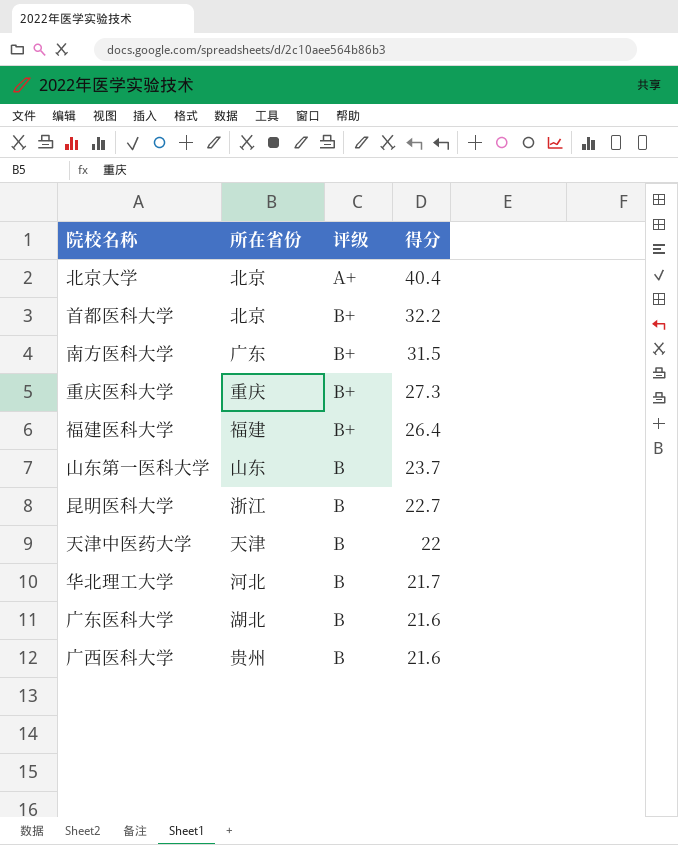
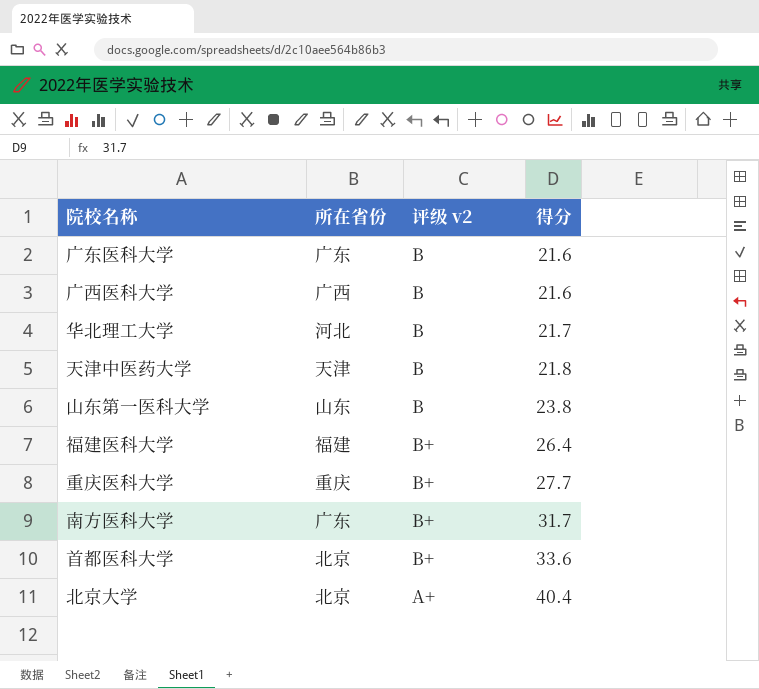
row order: 得分 descending -> 得分 ascending
column name: 评级 -> 评级 v2
row 昆明医科大学: 浙江 | B | 22.7 -> none
广东医科大学 | 所在省份: 湖北 -> 广东
广西医科大学 | 所在省份: 贵州 -> 广西
天津中医药大学 | 得分: 22 -> 21.8
山东第一医科大学 | 得分: 23.7 -> 23.8
重庆医科大学 | 得分: 27.3 -> 27.7
南方医科大学 | 得分: 31.5 -> 31.7
首都医科大学 | 得分: 32.2 -> 33.6

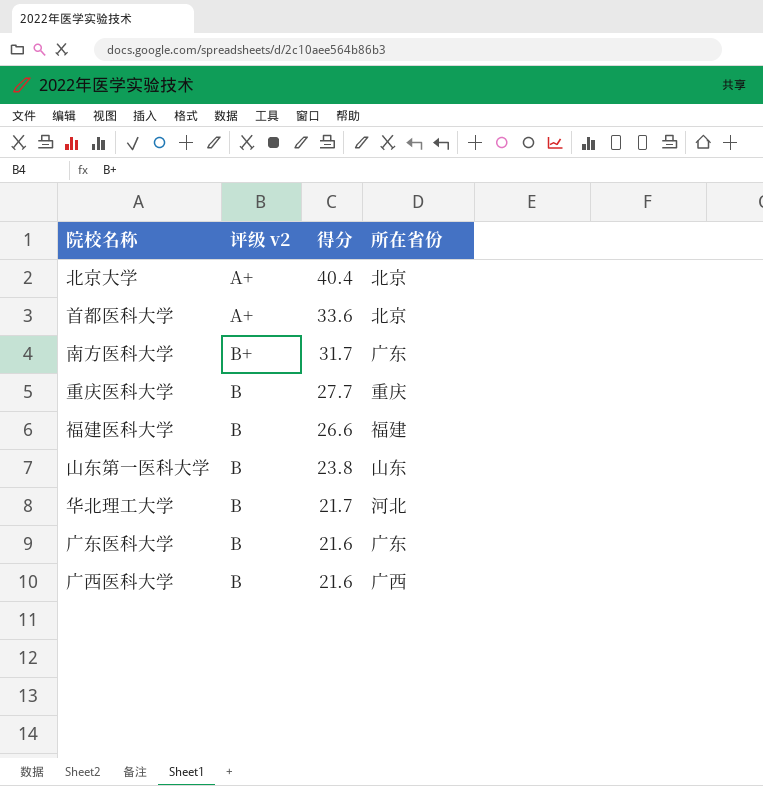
row order: 得分 ascending -> 得分 descending
column 所在省份 | position: 2 -> 4
row 天津中医药大学: 天津 | B | 21.8 -> none
首都医科大学 | 评级 v2: B+ -> A+
重庆医科大学 | 评级 v2: B+ -> B
福建医科大学 | 评级 v2: B+ -> B
福建医科大学 | 得分: 26.4 -> 26.6

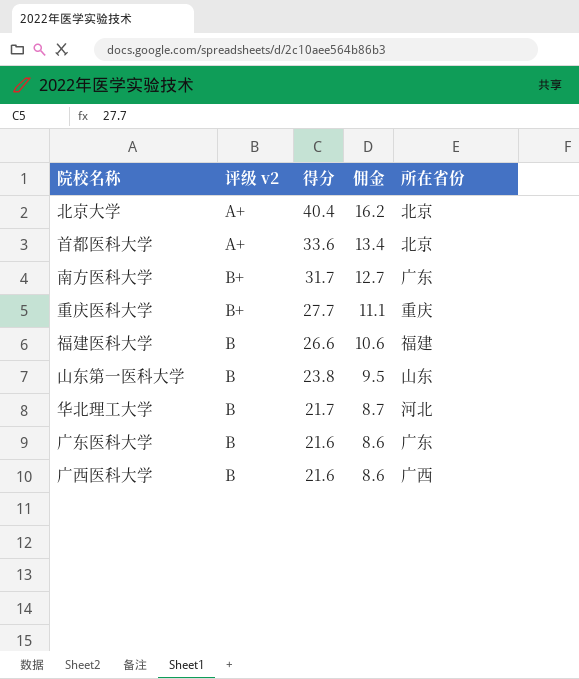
column 佣金 | formula: none -> [得分] * 0.4
重庆医科大学 | 评级 v2: B -> B+

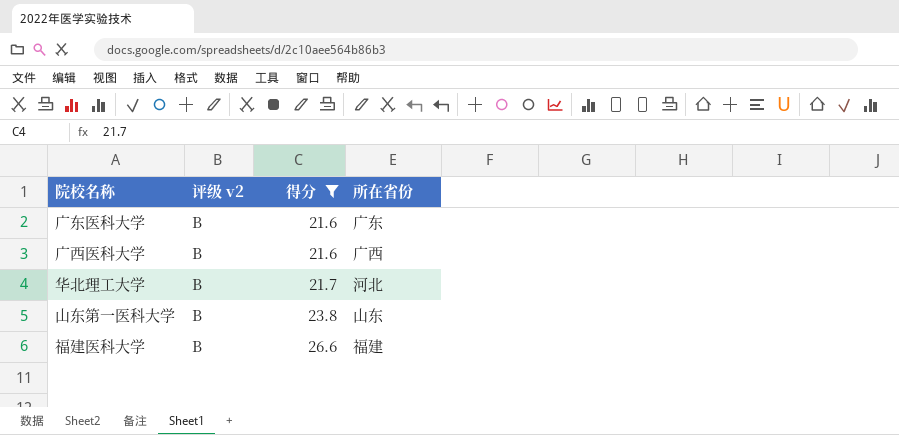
filter: none -> 得分 <= 26.6
row order: 得分 descending -> 得分 ascending
column 佣金 | formula: [得分] * 0.4 -> none

